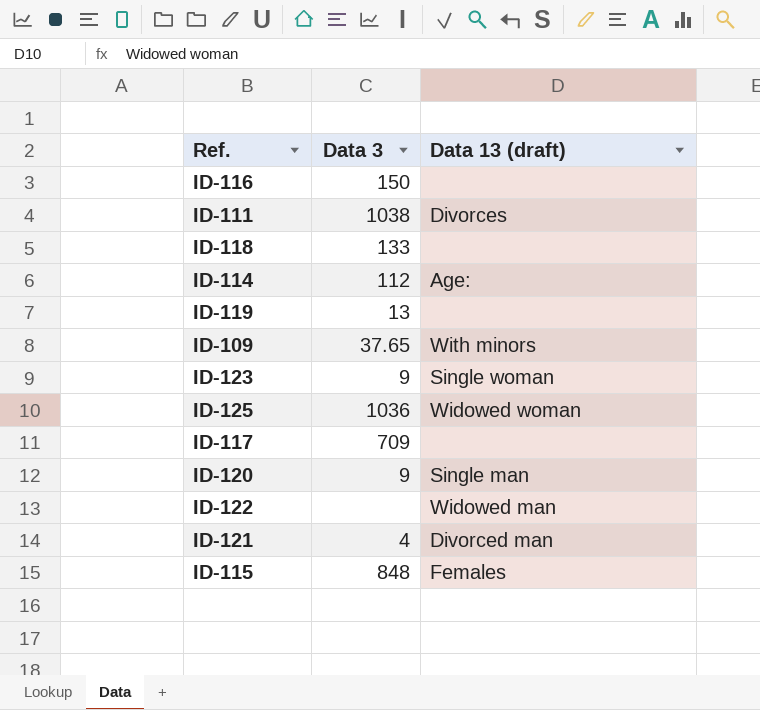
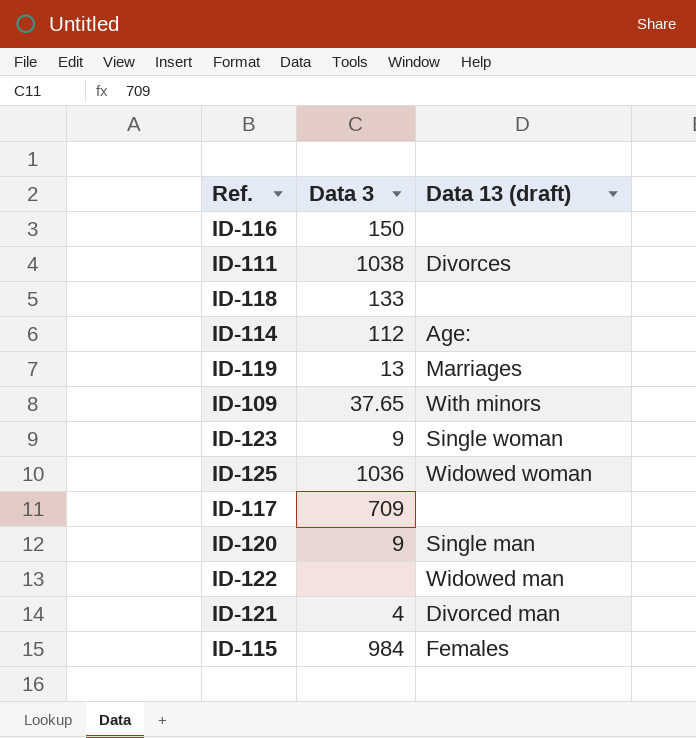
ID-119 | Data 13 (draft): none -> Marriages
ID-115 | Data 3: 848 -> 984

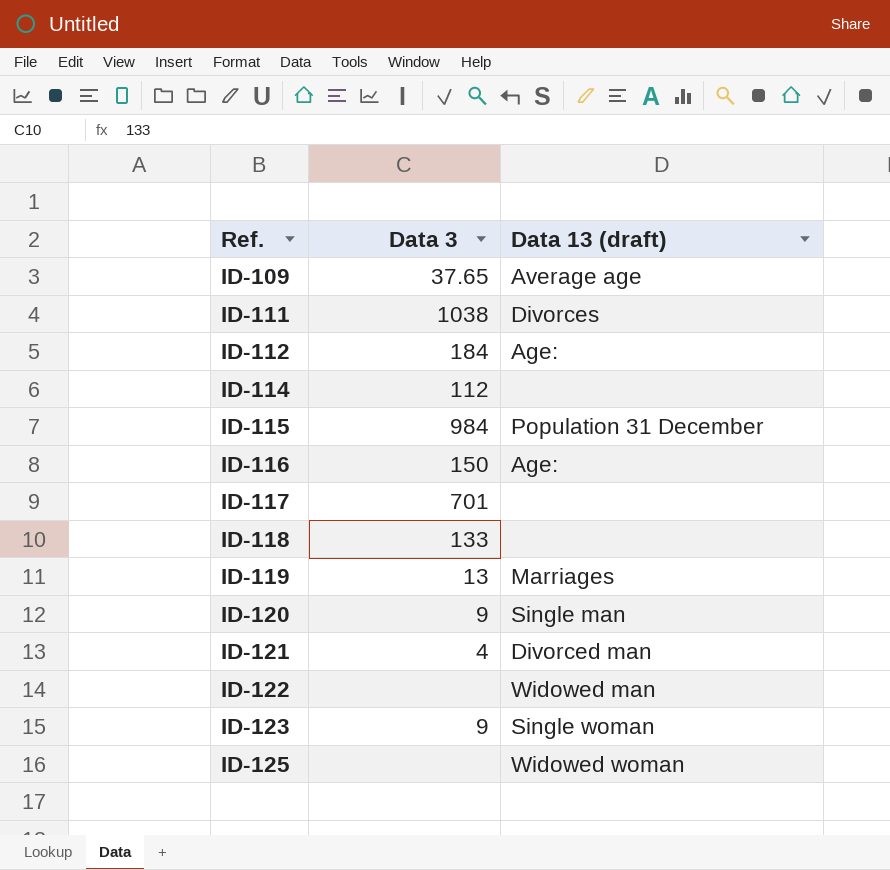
row order: none -> Ref. ascending
ID-109 | Data 13 (draft): With minors -> Average age
row ID-112: none -> 184 | Age:
ID-114 | Data 13 (draft): Age: -> none
ID-115 | Data 13 (draft): Females -> Population 31 December
ID-116 | Data 13 (draft): none -> Age:
ID-117 | Data 3: 709 -> 701
ID-125 | Data 3: 1036 -> none

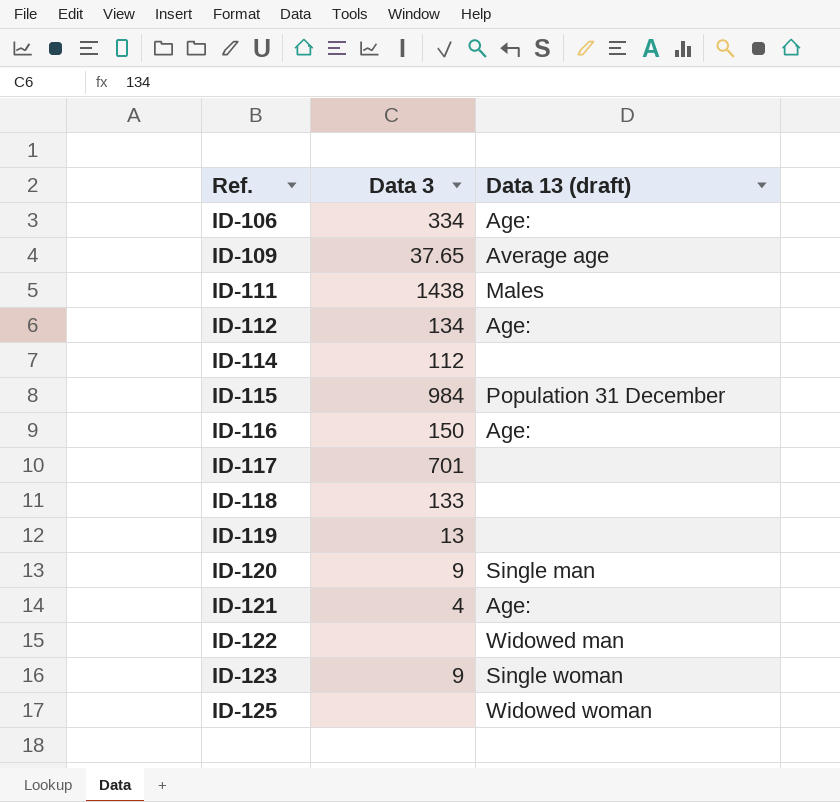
row ID-106: none -> 334 | Age:
ID-111 | Data 3: 1038 -> 1438
ID-111 | Data 13 (draft): Divorces -> Males
ID-112 | Data 3: 184 -> 134
ID-119 | Data 13 (draft): Marriages -> none
ID-121 | Data 13 (draft): Divorced man -> Age:

